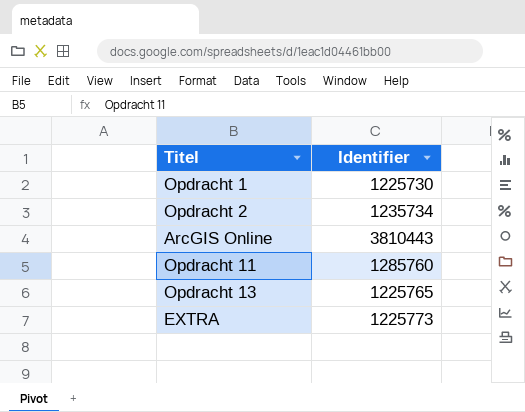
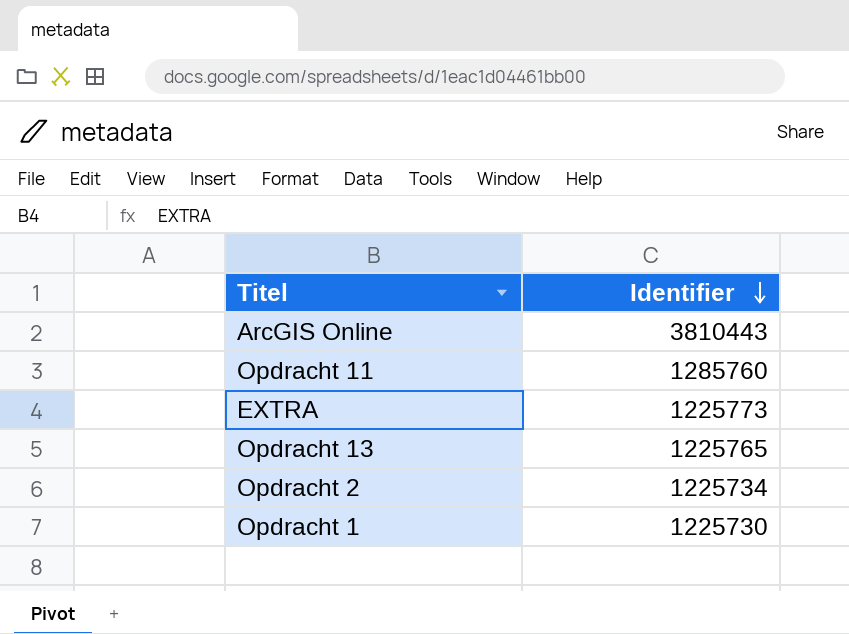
row order: none -> Identifier descending
Opdracht 2 | Identifier: 1235734 -> 1225734

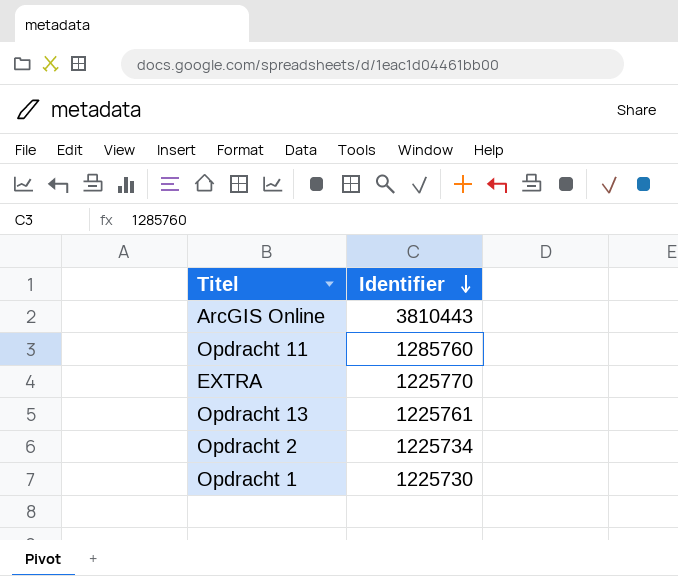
EXTRA | Identifier: 1225773 -> 1225770
Opdracht 13 | Identifier: 1225765 -> 1225761

